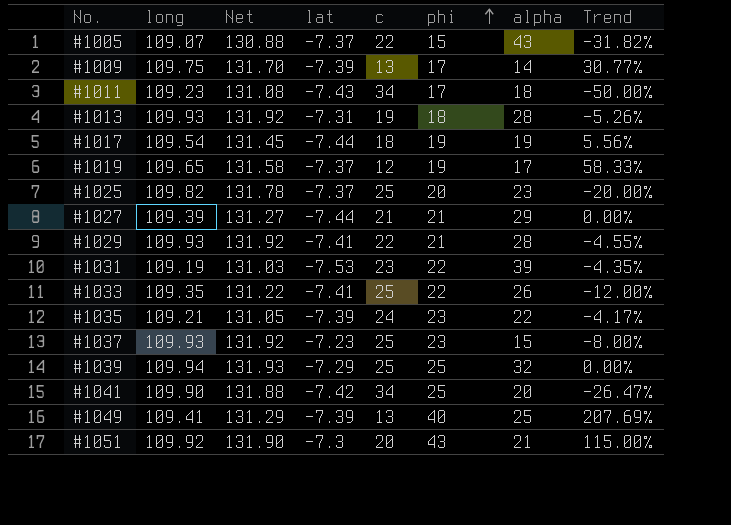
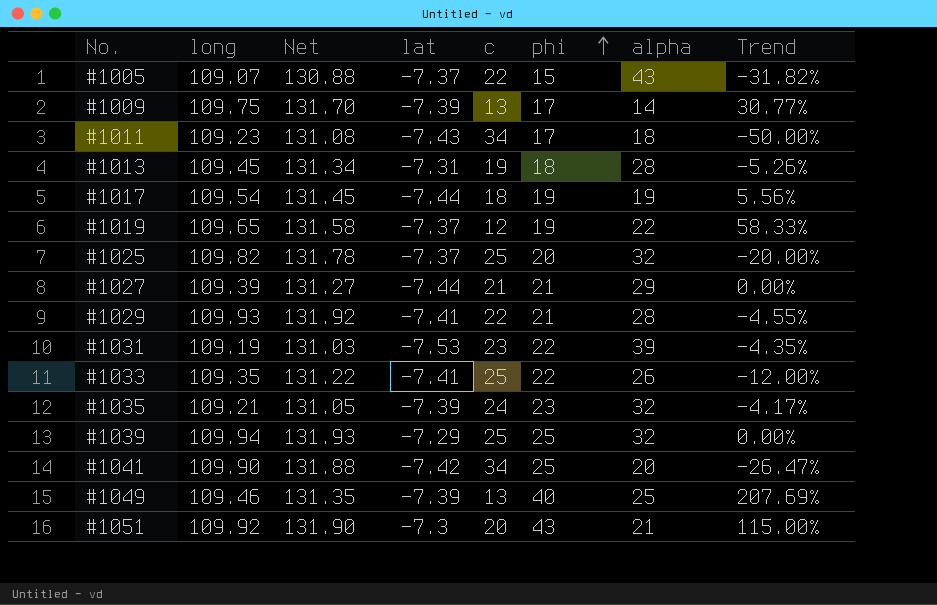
row #1037: 109.93 | 131.92 | -7.23 | 25 | 23 | 15 | -8.00% -> none
#1013 | long: 109.93 -> 109.45
#1013 | Net: 131.92 -> 131.34
#1019 | alpha: 17 -> 22
#1025 | alpha: 23 -> 32
#1035 | alpha: 22 -> 32
#1049 | long: 109.41 -> 109.46
#1049 | Net: 131.29 -> 131.35

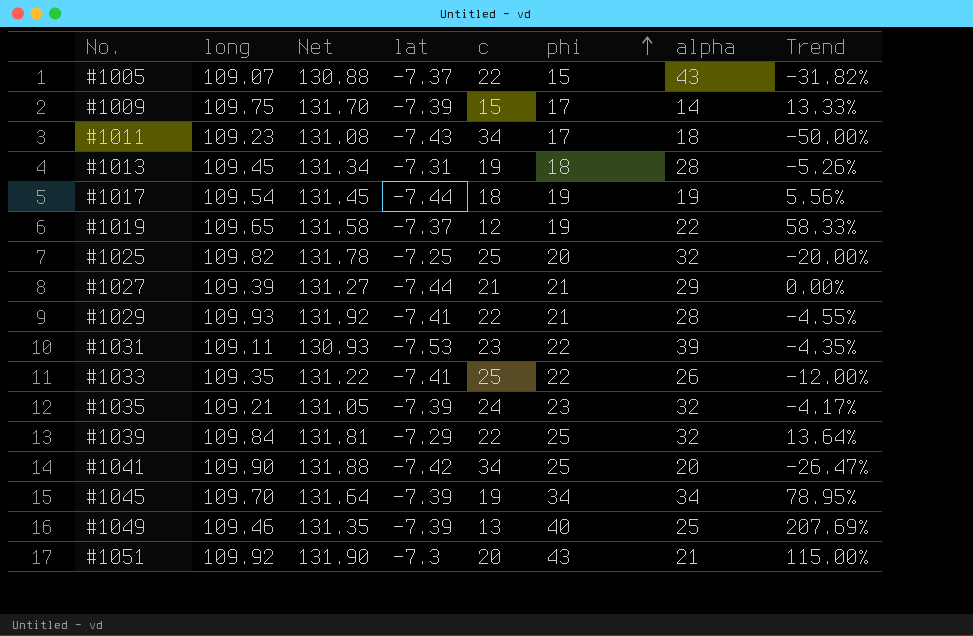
#1009 | c: 13 -> 15
#1009 | Trend: 30.77% -> 13.33%
#1025 | lat: -7.37 -> -7.25
#1031 | long: 109.19 -> 109.11
#1031 | Net: 131.03 -> 130.93
#1039 | long: 109.94 -> 109.84
#1039 | Net: 131.93 -> 131.81
#1039 | c: 25 -> 22
#1039 | Trend: 0.00% -> 13.64%
row #1045: none -> 109.70 | 131.64 | -7.39 | 19 | 34 | 34 | 78.95%

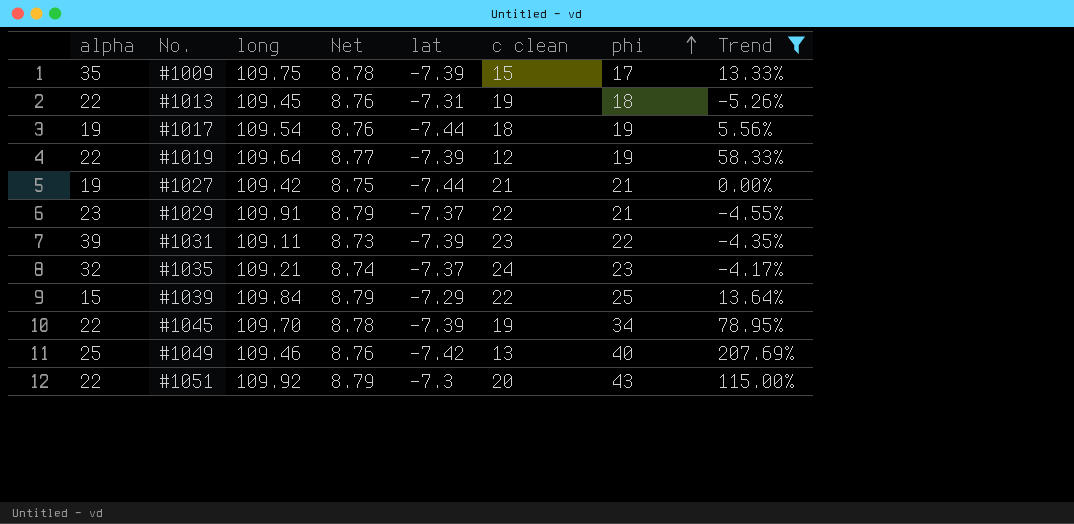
filter: none -> Trend >= -5.26%
column alpha | position: 7 -> 1
column Net | formula: [long] * 1.2 -> [long] * 0.08
column name: c -> c clean
#1009 | alpha: 14 -> 35
#1013 | alpha: 28 -> 22
#1019 | long: 109.65 -> 109.64
#1019 | lat: -7.37 -> -7.39
#1027 | alpha: 29 -> 19
#1027 | long: 109.39 -> 109.42
#1029 | alpha: 28 -> 23
#1029 | long: 109.93 -> 109.91
#1029 | lat: -7.41 -> -7.37
#1031 | lat: -7.53 -> -7.39
#1035 | lat: -7.39 -> -7.37
#1039 | alpha: 32 -> 15
#1045 | alpha: 34 -> 22
#1049 | lat: -7.39 -> -7.42
#1051 | alpha: 21 -> 22

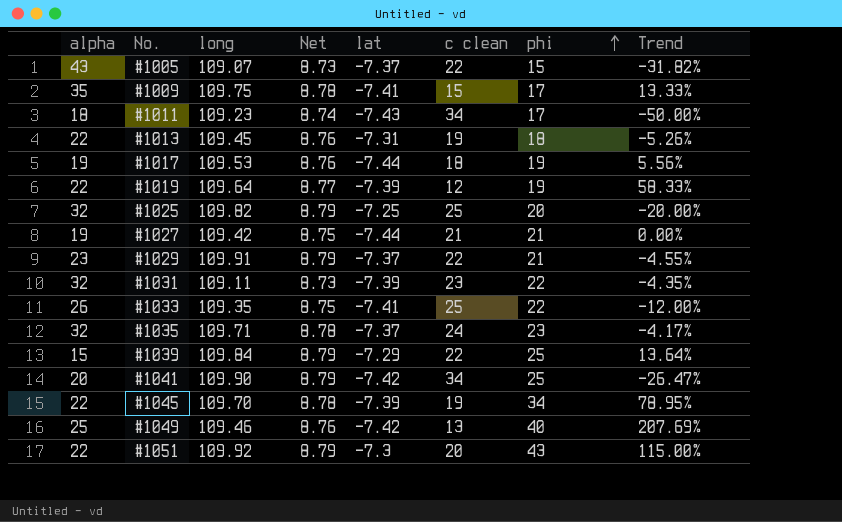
filter: Trend >= -5.26% -> none
#1009 | lat: -7.39 -> -7.41
#1017 | long: 109.54 -> 109.53
#1031 | alpha: 39 -> 32
#1035 | long: 109.21 -> 109.71
#1035 | Net: 8.74 -> 8.78

